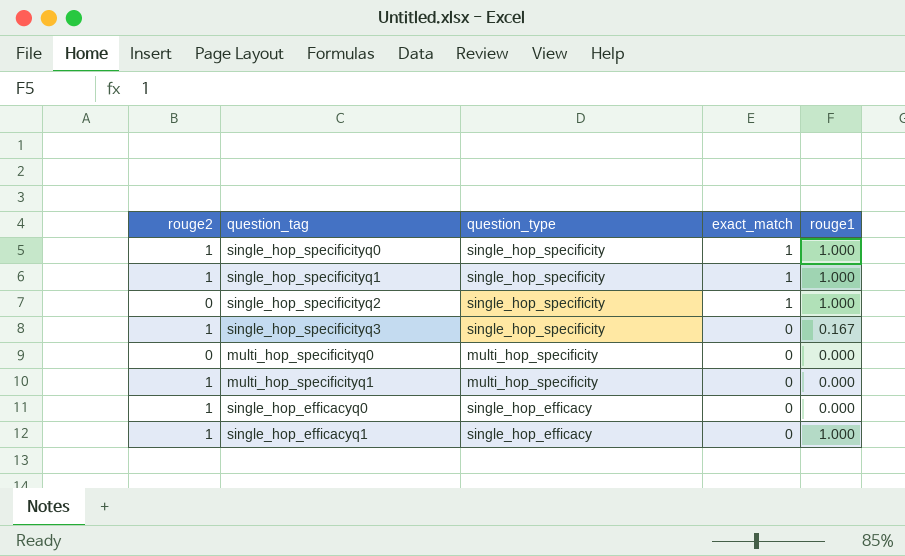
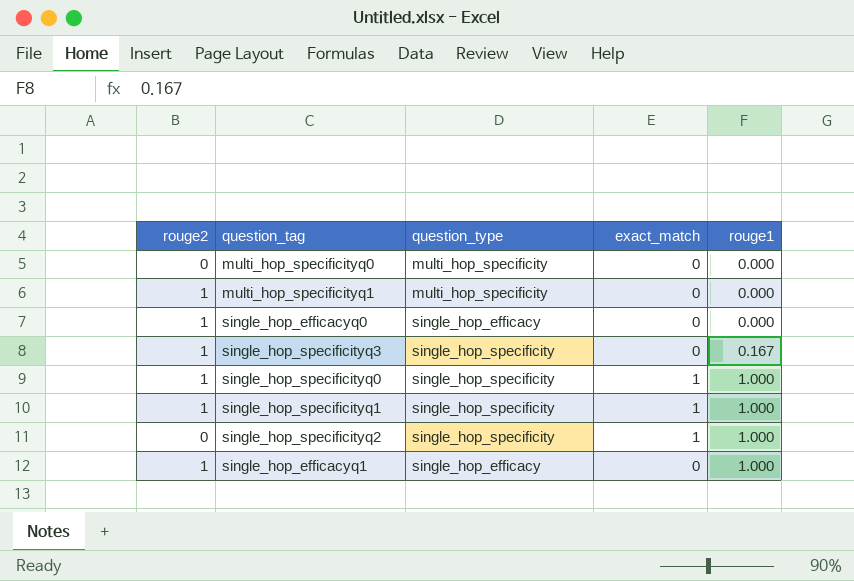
row order: exact_match descending -> rouge1 ascending

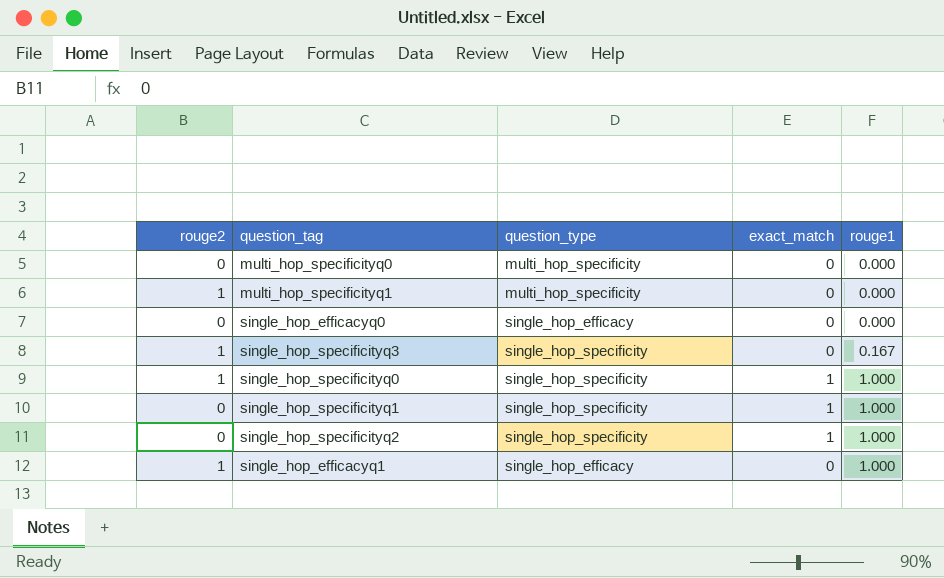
single_hop_efficacyq0 | rouge2: 1 -> 0
single_hop_specificityq1 | rouge2: 1 -> 0

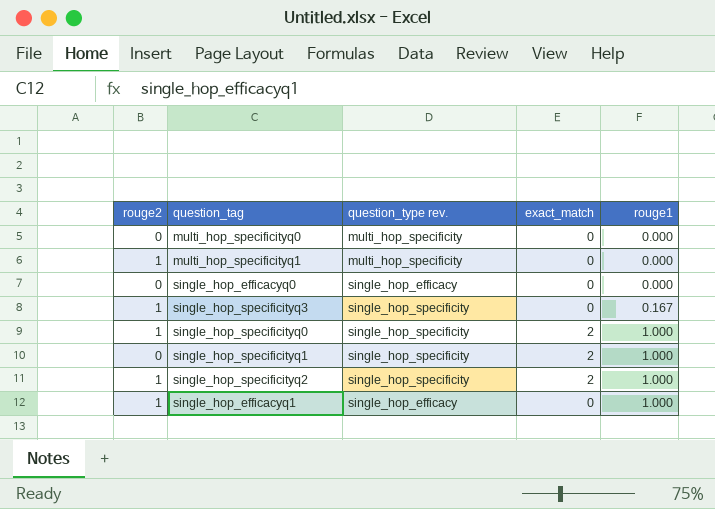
column name: question_type -> question_type rev.
single_hop_specificityq0 | exact_match: 1 -> 2
single_hop_specificityq1 | exact_match: 1 -> 2
single_hop_specificityq2 | rouge2: 0 -> 1
single_hop_specificityq2 | exact_match: 1 -> 2

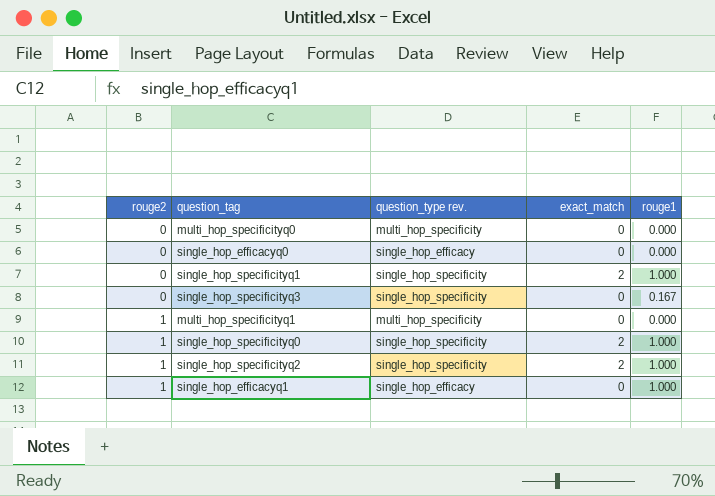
row order: rouge1 ascending -> rouge2 ascending
single_hop_specificityq3 | rouge2: 1 -> 0

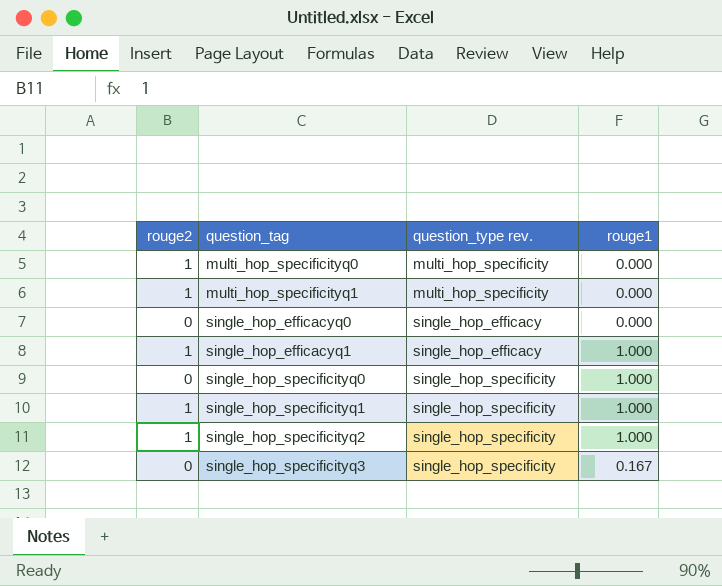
row order: rouge2 ascending -> question_tag ascending
column exact_match | position: 4 -> none
multi_hop_specificityq0 | rouge2: 0 -> 1
single_hop_specificityq0 | rouge2: 1 -> 0
single_hop_specificityq1 | rouge2: 0 -> 1

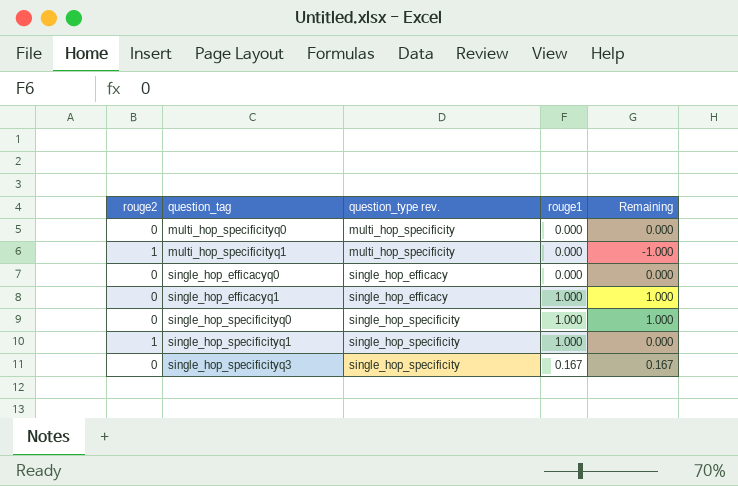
column Remaining | formula: none -> [rouge1] - [rouge2]
row single_hop_specificityq2: 1 | single_hop_specificity | 1.000 -> none
multi_hop_specificityq0 | rouge2: 1 -> 0
single_hop_efficacyq1 | rouge2: 1 -> 0

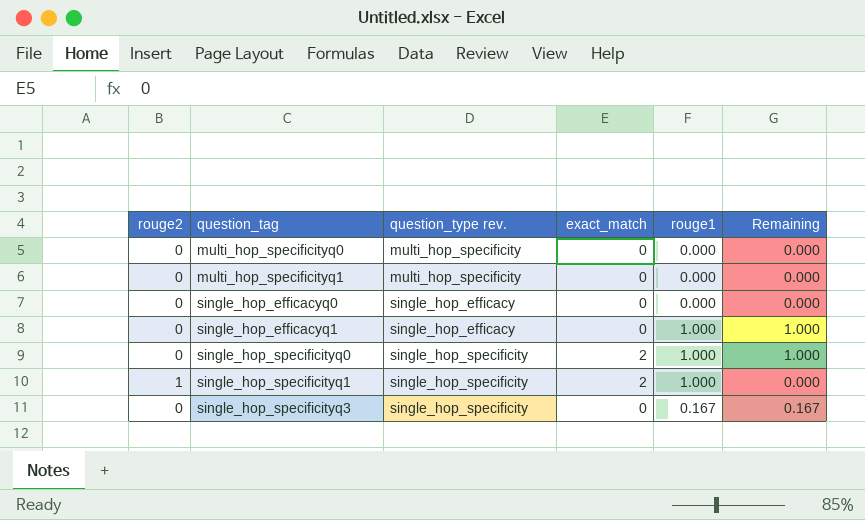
column exact_match | position: none -> 4
multi_hop_specificityq1 | rouge2: 1 -> 0
multi_hop_specificityq1 | Remaining: -1.000 -> 0.000

